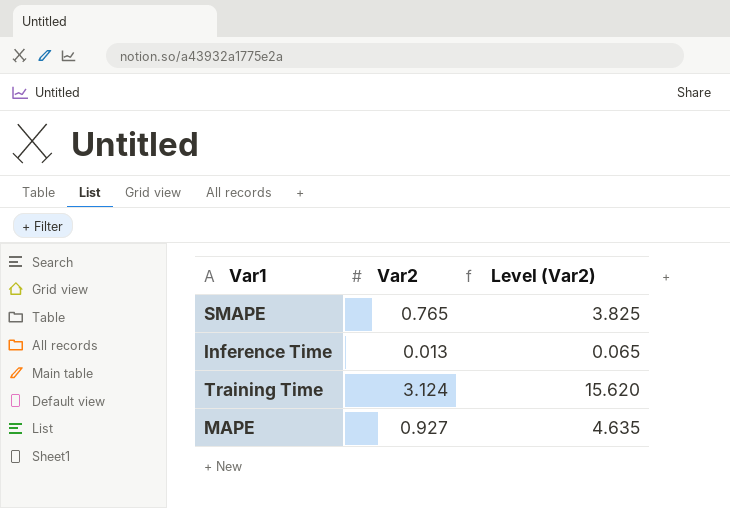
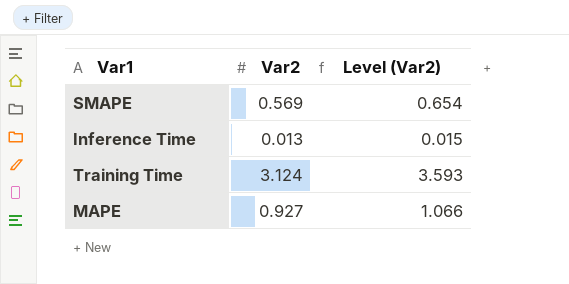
column Level (Var2) | formula: [Var2] * 5 -> [Var2] * 1.15
SMAPE | Var2: 0.765 -> 0.569

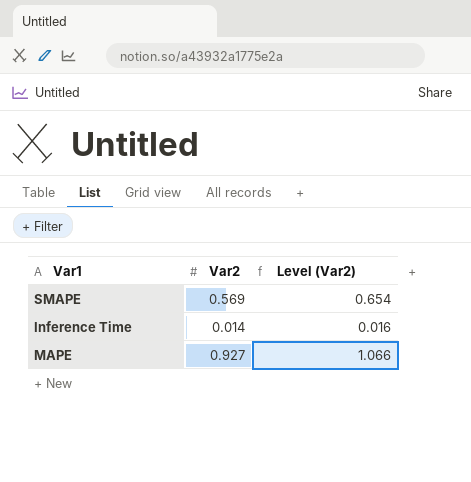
row Training Time: 3.124 | 3.593 -> none
Inference Time | Var2: 0.013 -> 0.014
Inference Time | Level (Var2): 0.015 -> 0.016

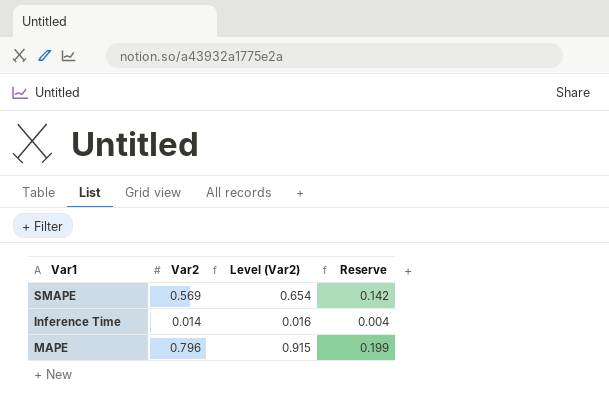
column Reserve | formula: none -> [Var2] * 0.25
MAPE | Var2: 0.927 -> 0.796
MAPE | Level (Var2): 1.066 -> 0.915

